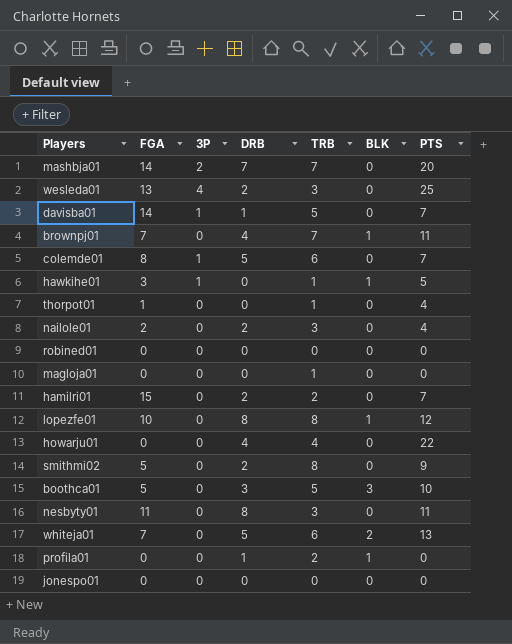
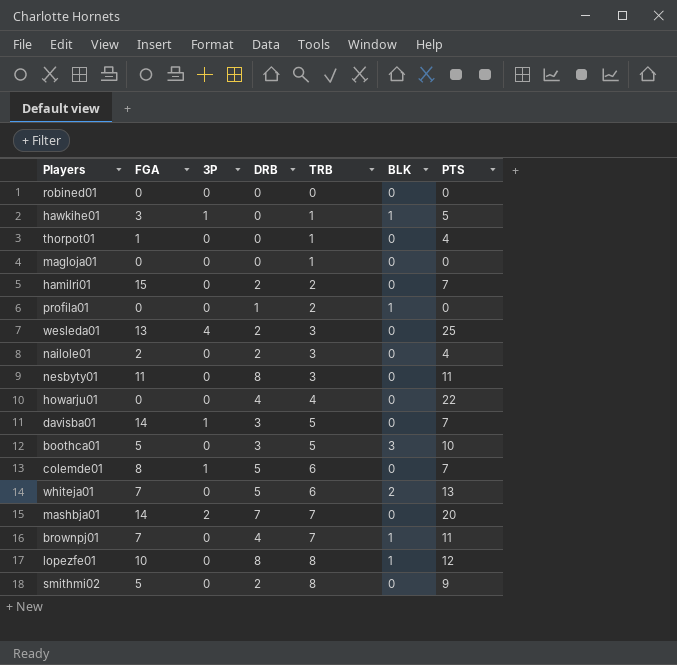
row order: none -> TRB ascending
row jonespo01: 0 | 0 | 0 | 0 | 0 | 0 -> none
davisba01 | DRB: 1 -> 3

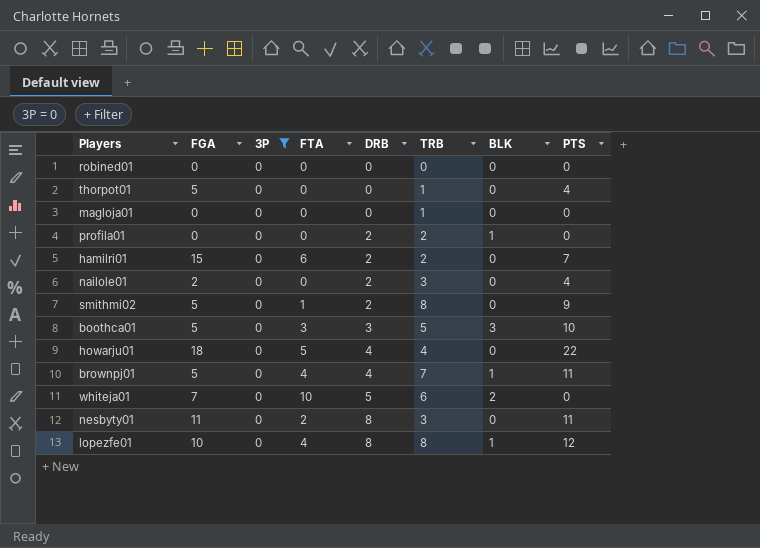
filter: none -> 3P = 0
row order: TRB ascending -> DRB ascending
column FTA | position: none -> 4
thorpot01 | FGA: 1 -> 5
profila01 | DRB: 1 -> 2
howarju01 | FGA: 0 -> 18
brownpj01 | FGA: 7 -> 5
whiteja01 | PTS: 13 -> 0

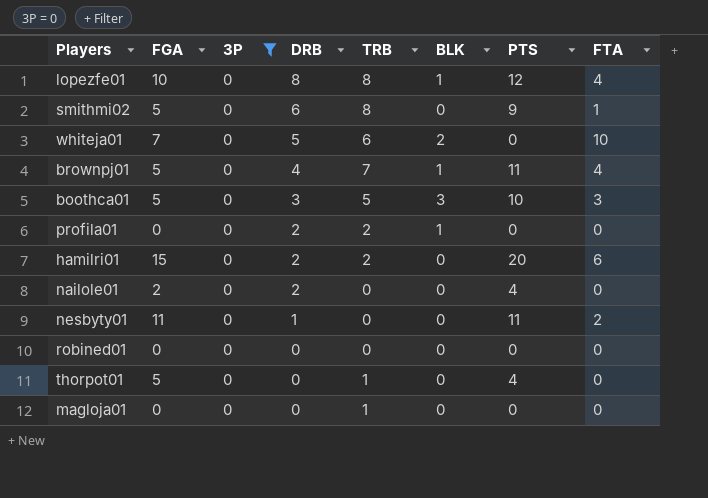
row order: DRB ascending -> DRB descending
column FTA | position: 4 -> 8
row howarju01: 18 | 0 | 5 | 4 | 4 | 0 | 22 -> none
smithmi02 | DRB: 2 -> 6
hamilri01 | PTS: 7 -> 20
nailole01 | TRB: 3 -> 0
nesbyty01 | DRB: 8 -> 1
nesbyty01 | TRB: 3 -> 0

